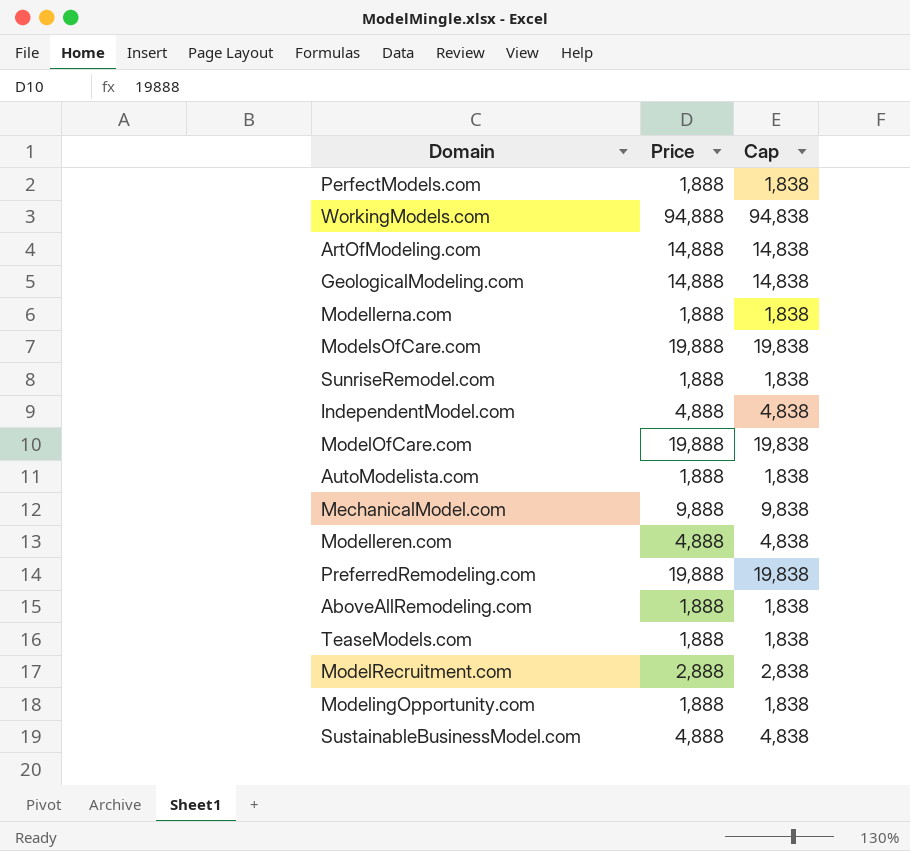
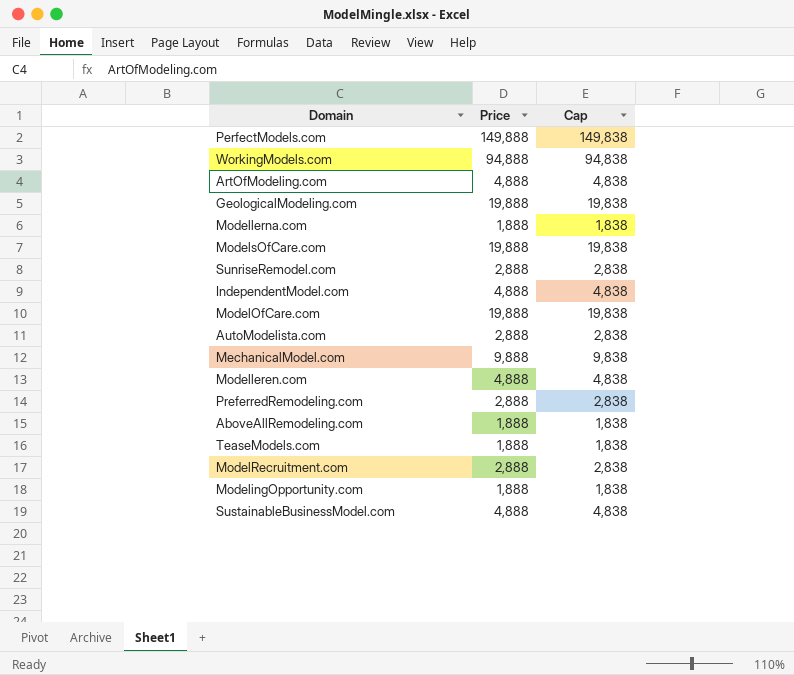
PerfectModels.com | Price: 1,888 -> 149,888
PerfectModels.com | Cap: 1,838 -> 149,838
ArtOfModeling.com | Price: 14,888 -> 4,888
ArtOfModeling.com | Cap: 14,838 -> 4,838
GeologicalModeling.com | Price: 14,888 -> 19,888
GeologicalModeling.com | Cap: 14,838 -> 19,838
SunriseRemodel.com | Price: 1,888 -> 2,888
SunriseRemodel.com | Cap: 1,838 -> 2,838
AutoModelista.com | Price: 1,888 -> 2,888
AutoModelista.com | Cap: 1,838 -> 2,838
PreferredRemodeling.com | Price: 19,888 -> 2,888
PreferredRemodeling.com | Cap: 19,838 -> 2,838

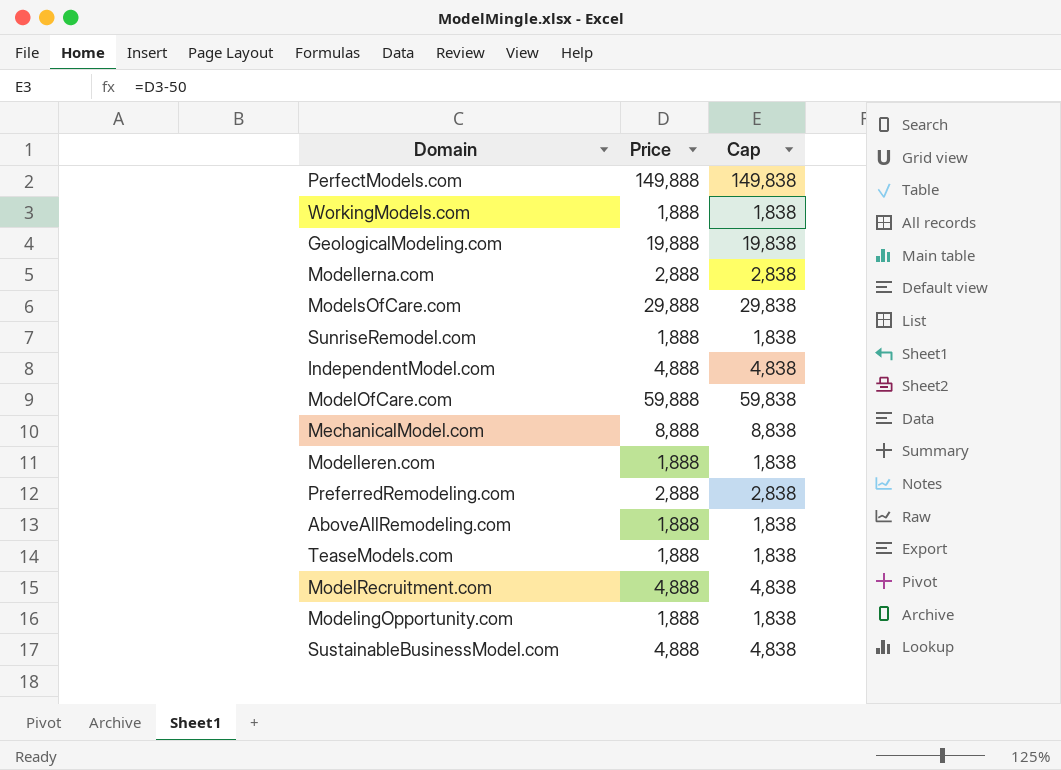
row ArtOfModeling.com: 4,888 | 4,838 -> none
row AutoModelista.com: 2,888 | 2,838 -> none
WorkingModels.com | Price: 94,888 -> 1,888
WorkingModels.com | Cap: 94,838 -> 1,838
Modellerna.com | Price: 1,888 -> 2,888
Modellerna.com | Cap: 1,838 -> 2,838
ModelsOfCare.com | Price: 19,888 -> 29,888
ModelsOfCare.com | Cap: 19,838 -> 29,838
SunriseRemodel.com | Price: 2,888 -> 1,888
SunriseRemodel.com | Cap: 2,838 -> 1,838
ModelOfCare.com | Price: 19,888 -> 59,888
ModelOfCare.com | Cap: 19,838 -> 59,838
MechanicalModel.com | Price: 9,888 -> 8,888
MechanicalModel.com | Cap: 9,838 -> 8,838
Modelleren.com | Price: 4,888 -> 1,888
Modelleren.com | Cap: 4,838 -> 1,838
ModelRecruitment.com | Price: 2,888 -> 4,888
ModelRecruitment.com | Cap: 2,838 -> 4,838

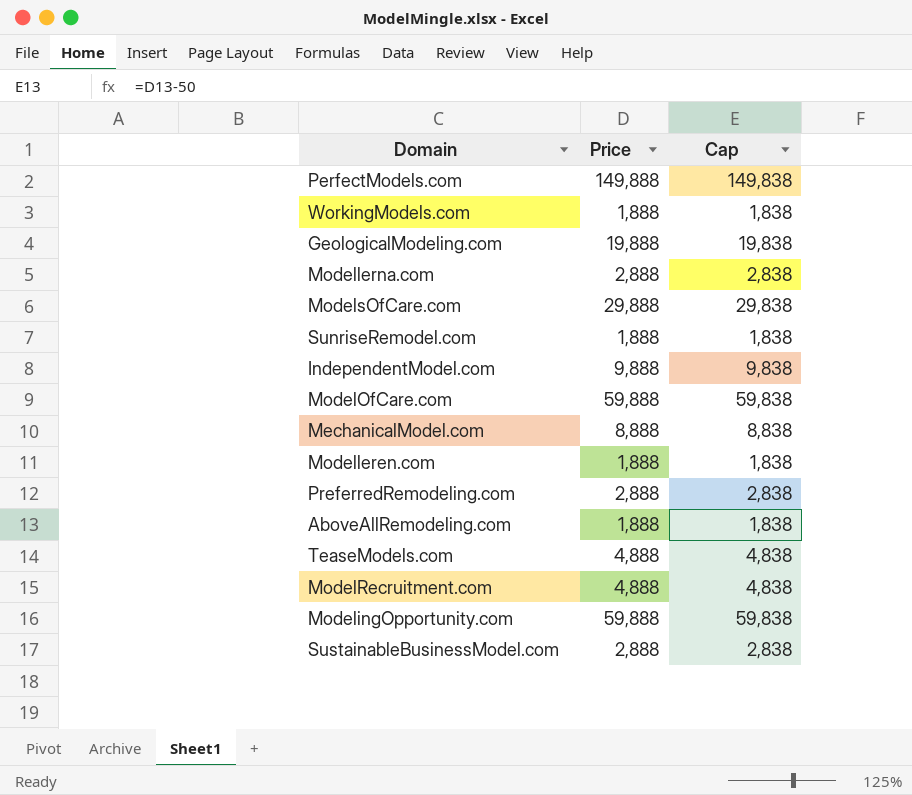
IndependentModel.com | Price: 4,888 -> 9,888
IndependentModel.com | Cap: 4,838 -> 9,838
TeaseModels.com | Price: 1,888 -> 4,888
TeaseModels.com | Cap: 1,838 -> 4,838
ModelingOpportunity.com | Price: 1,888 -> 59,888
ModelingOpportunity.com | Cap: 1,838 -> 59,838
SustainableBusinessModel.com | Price: 4,888 -> 2,888
SustainableBusinessModel.com | Cap: 4,838 -> 2,838

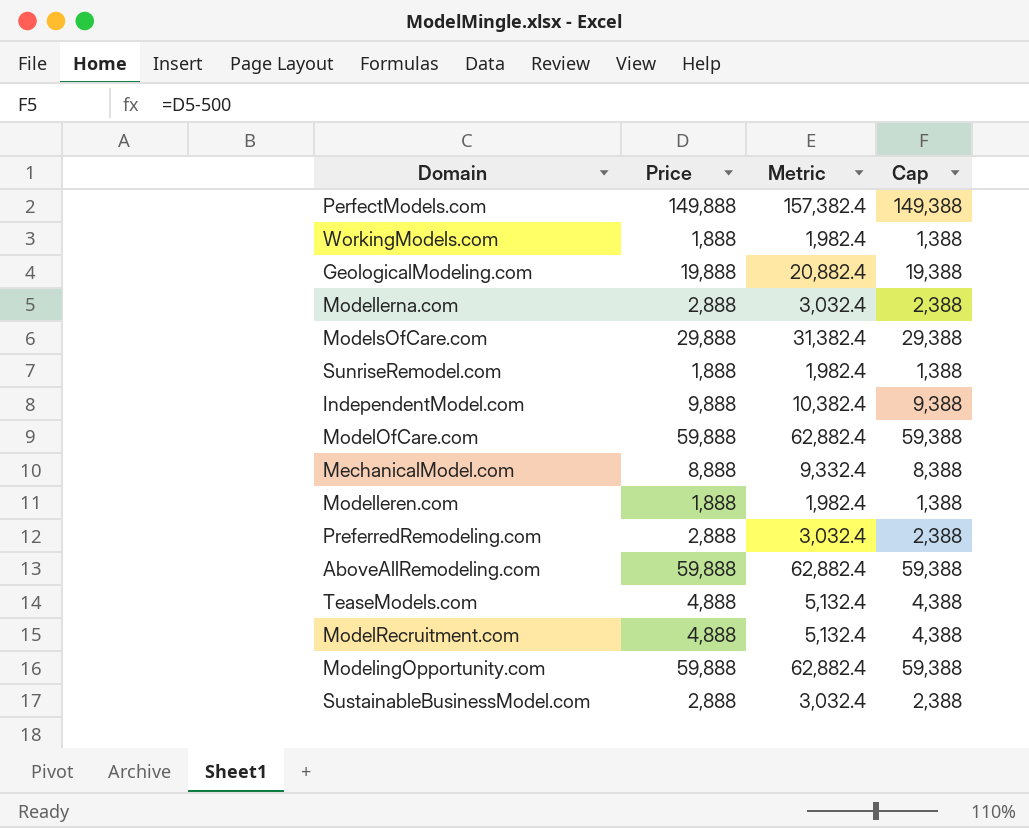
column Metric | formula: none -> [Price] * 1.05
column Cap | formula: [Price] - 50 -> [Price] - 500
AboveAllRemodeling.com | Price: 1,888 -> 59,888

